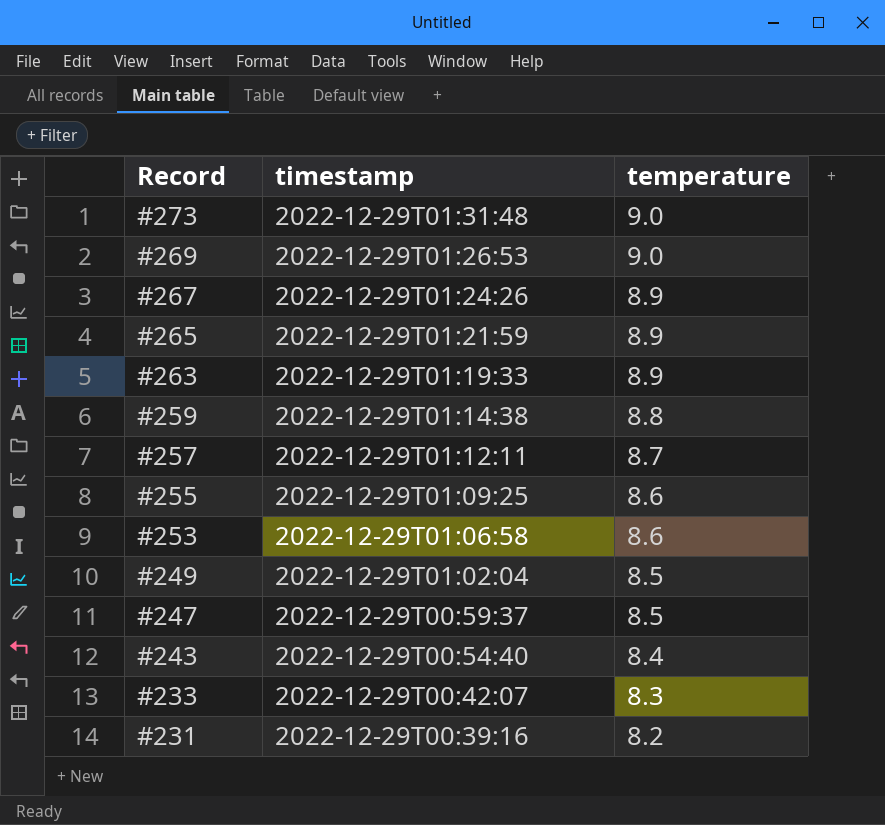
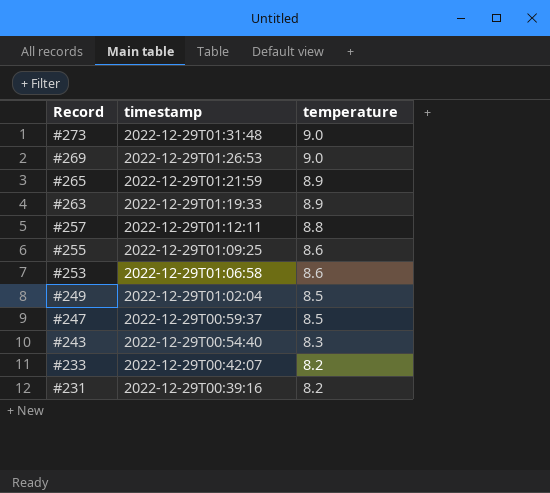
row #267: 2022-12-29T01:24:26 | 8.9 -> none
row #259: 2022-12-29T01:14:38 | 8.8 -> none
#257 | temperature: 8.7 -> 8.8
#243 | temperature: 8.4 -> 8.3
#233 | temperature: 8.3 -> 8.2

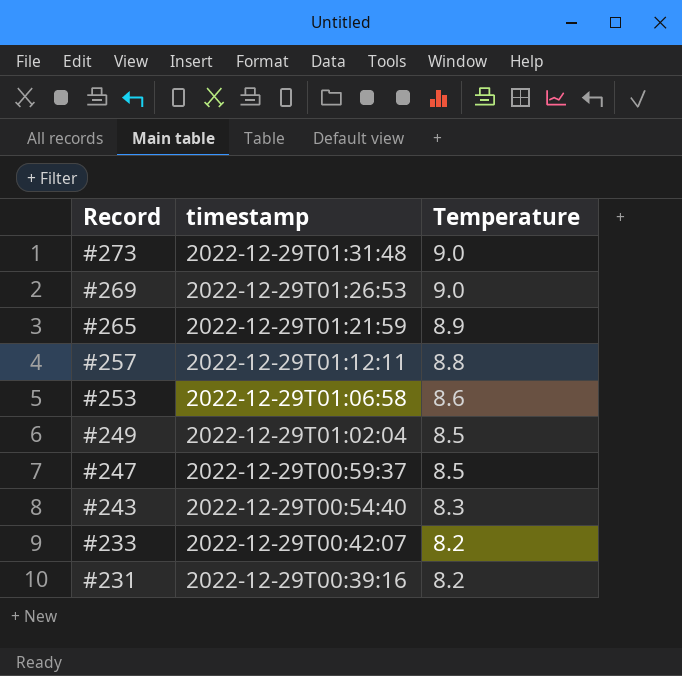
column name: temperature -> Temperature
row #263: 2022-12-29T01:19:33 | 8.9 -> none
row #255: 2022-12-29T01:09:25 | 8.6 -> none

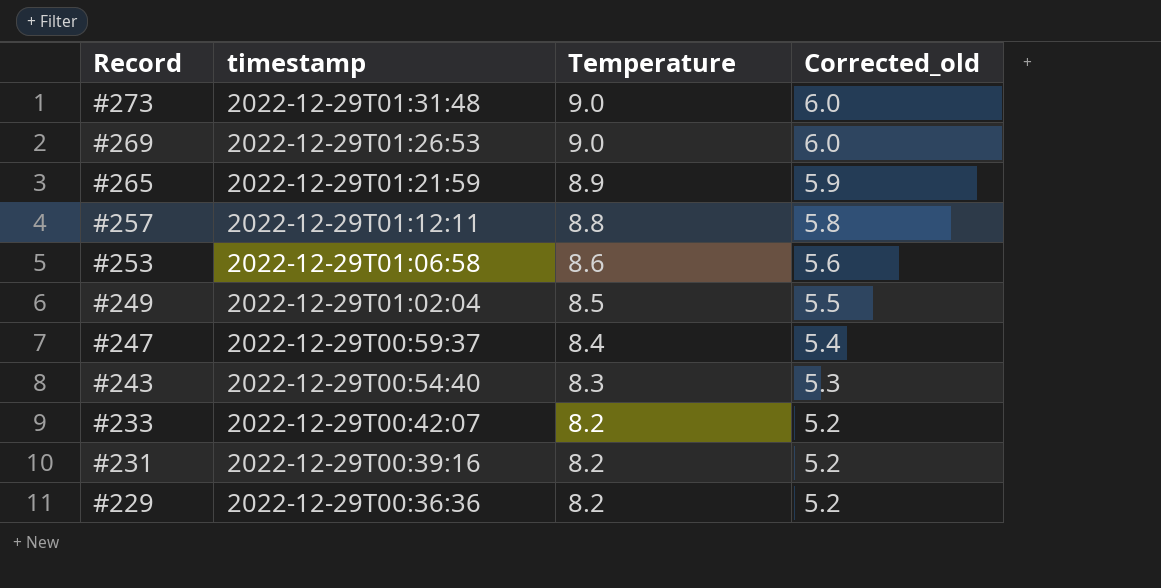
column Corrected_old | formula: none -> [Temperature] - 3
#247 | Temperature: 8.5 -> 8.4
row #229: none -> 2022-12-29T00:36:36 | 8.2 | 5.2

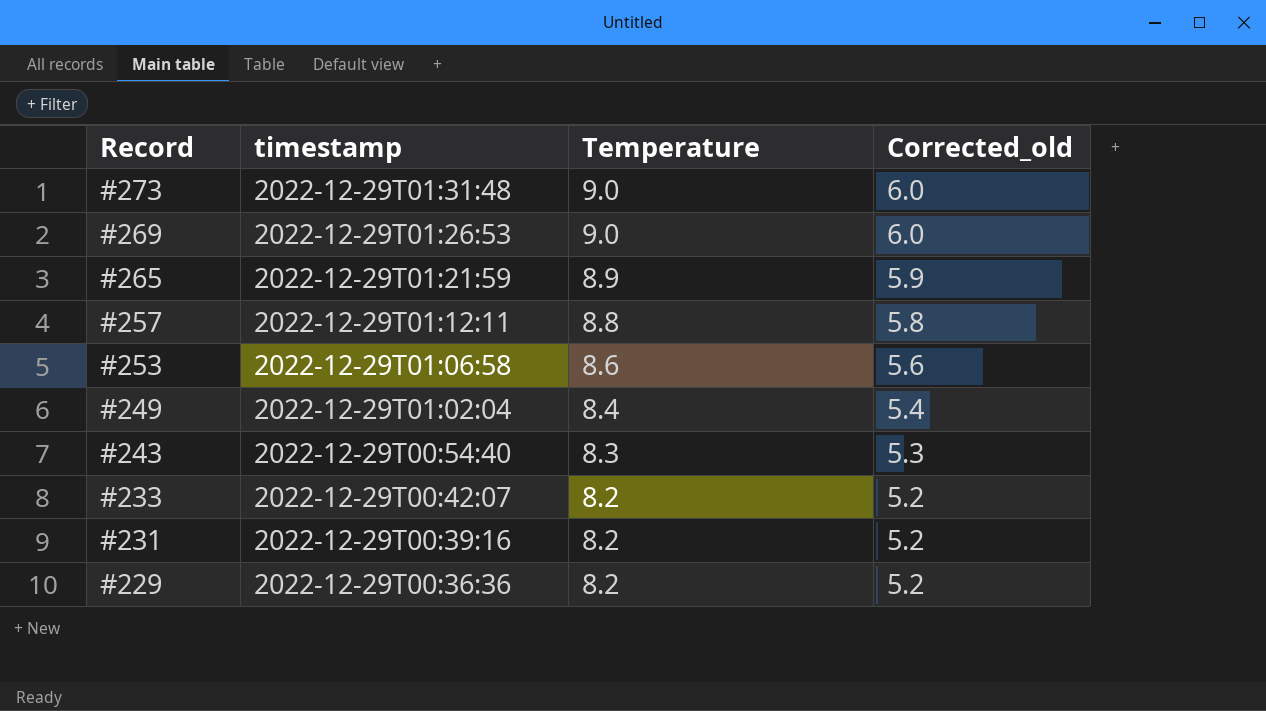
row #247: 2022-12-29T00:59:37 | 8.4 | 5.4 -> none
#249 | Temperature: 8.5 -> 8.4
#249 | Corrected_old: 5.5 -> 5.4

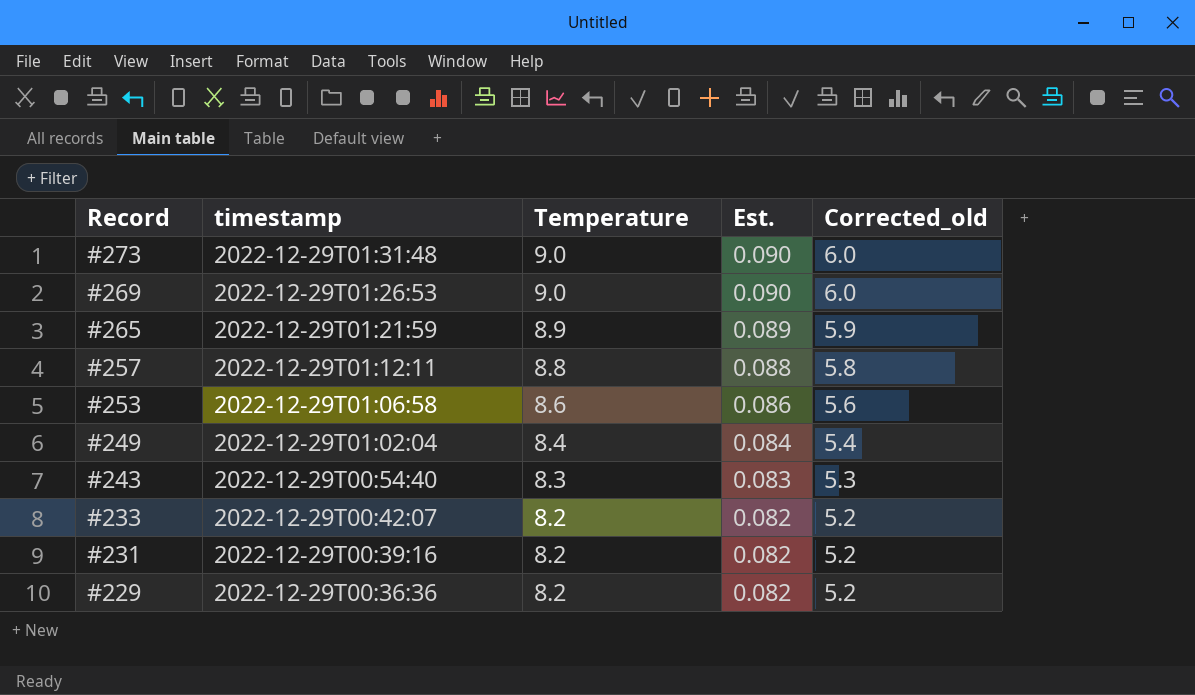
column Est. | formula: none -> [Temperature] * 0.01

